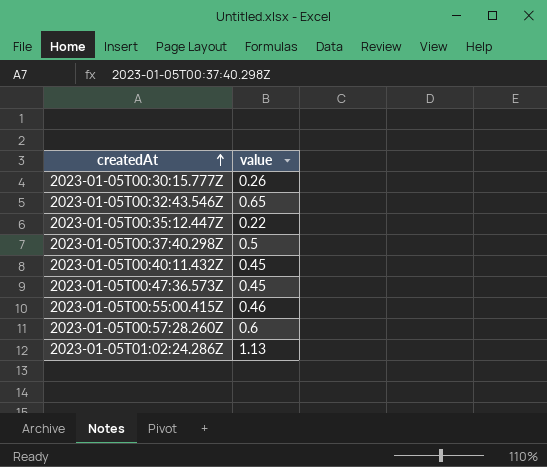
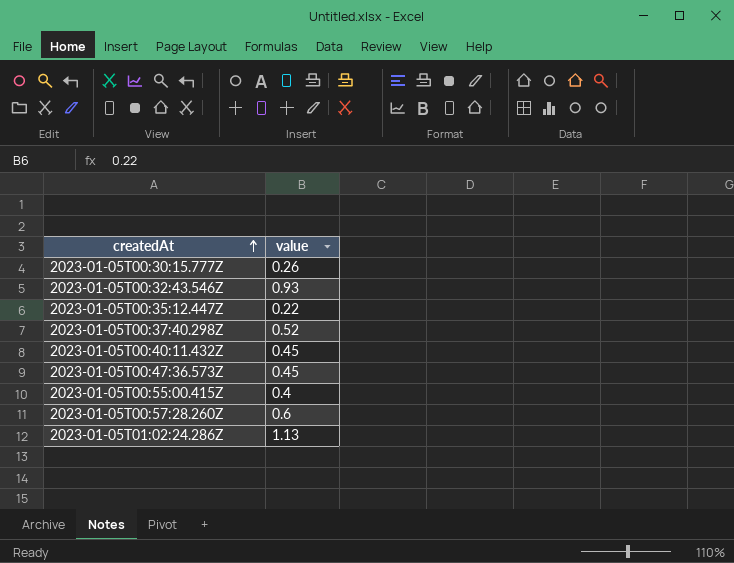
2023-01-05T00:32:43.546Z | value: 0.65 -> 0.93
2023-01-05T00:37:40.298Z | value: 0.5 -> 0.52
2023-01-05T00:55:00.415Z | value: 0.46 -> 0.4

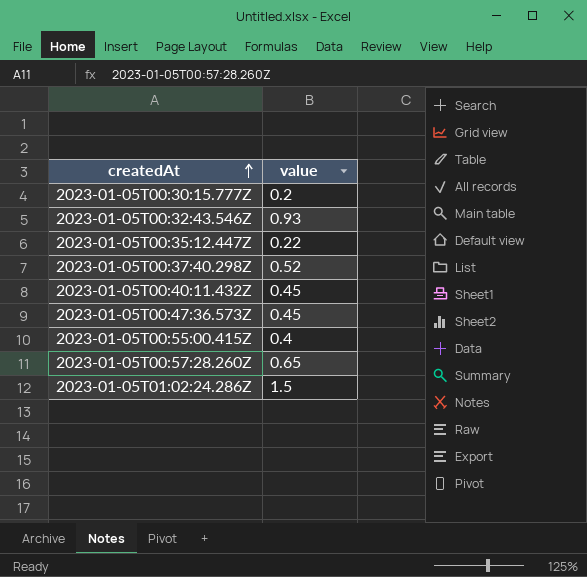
2023-01-05T00:30:15.777Z | value: 0.26 -> 0.2
2023-01-05T00:57:28.260Z | value: 0.6 -> 0.65
2023-01-05T01:02:24.286Z | value: 1.13 -> 1.5

